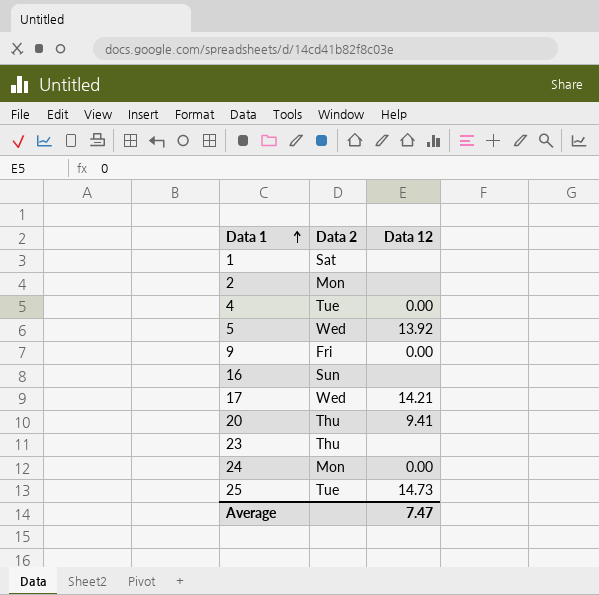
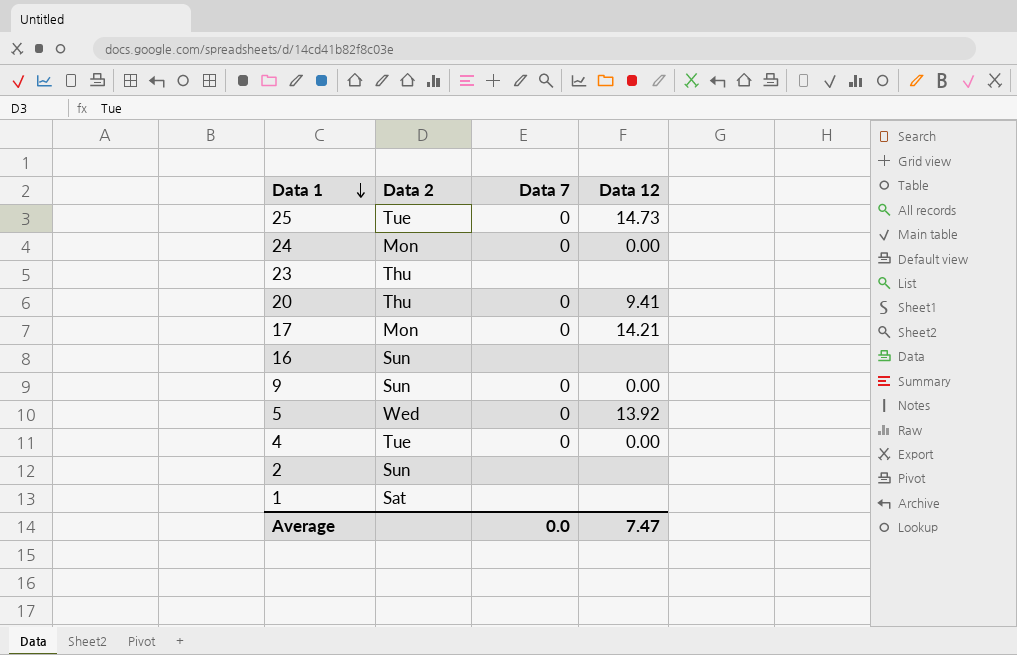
row order: Data 1 ascending -> Data 1 descending
column Data 7 | position: none -> 3
17 | Data 2: Wed -> Mon
9 | Data 2: Fri -> Sun
2 | Data 2: Mon -> Sun

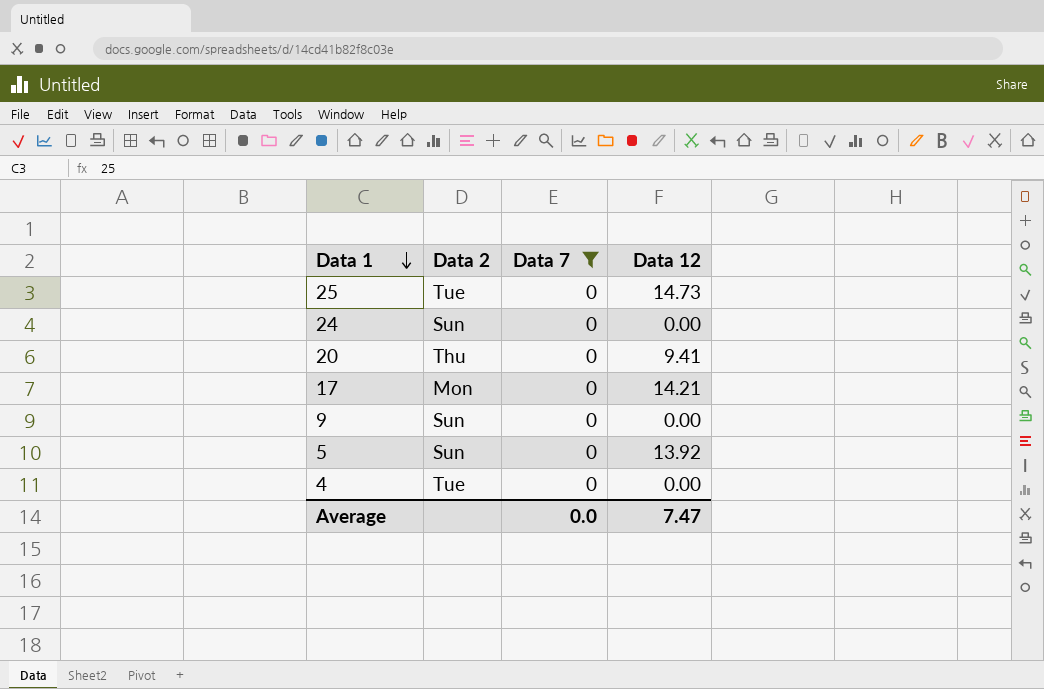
filter: none -> Data 7 = 0
24 | Data 2: Mon -> Sun
5 | Data 2: Wed -> Sun

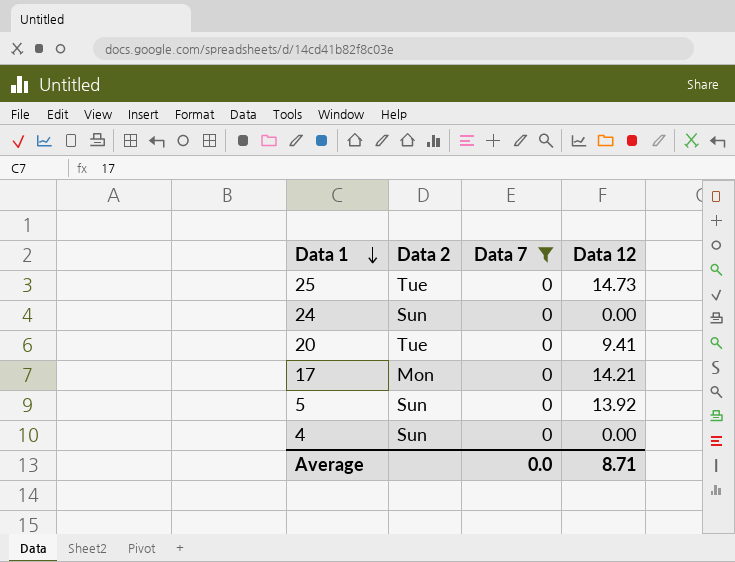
row 9: Sun | 0 | 0.00 -> none
20 | Data 2: Thu -> Tue
4 | Data 2: Tue -> Sun
Average | Data 12: 7.47 -> 8.71

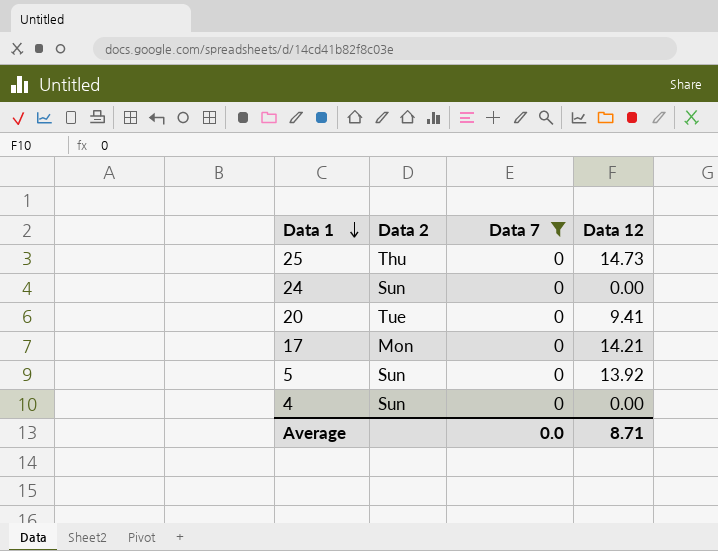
25 | Data 2: Tue -> Thu

